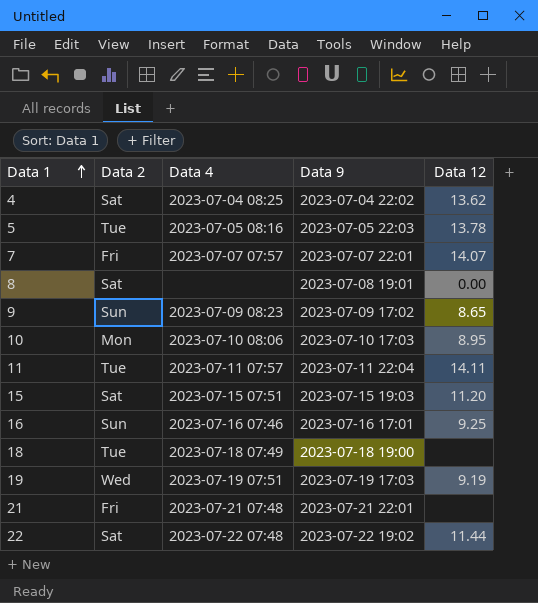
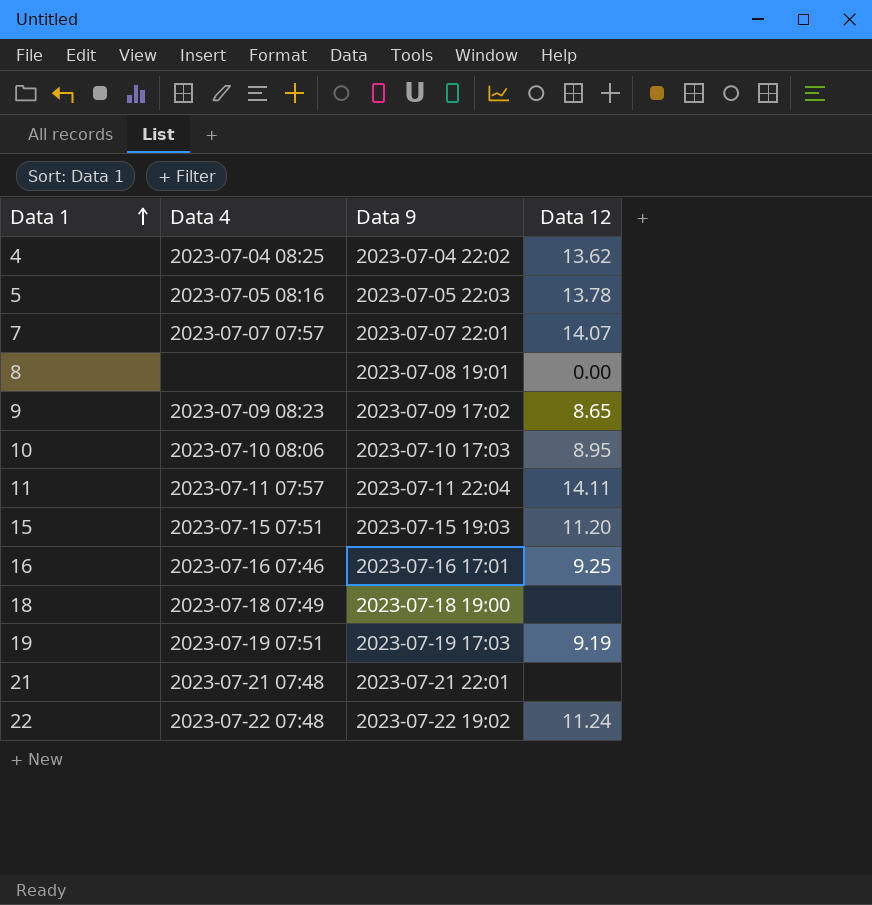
column Data 2 | position: 2 -> none
22 | Data 12: 11.44 -> 11.24

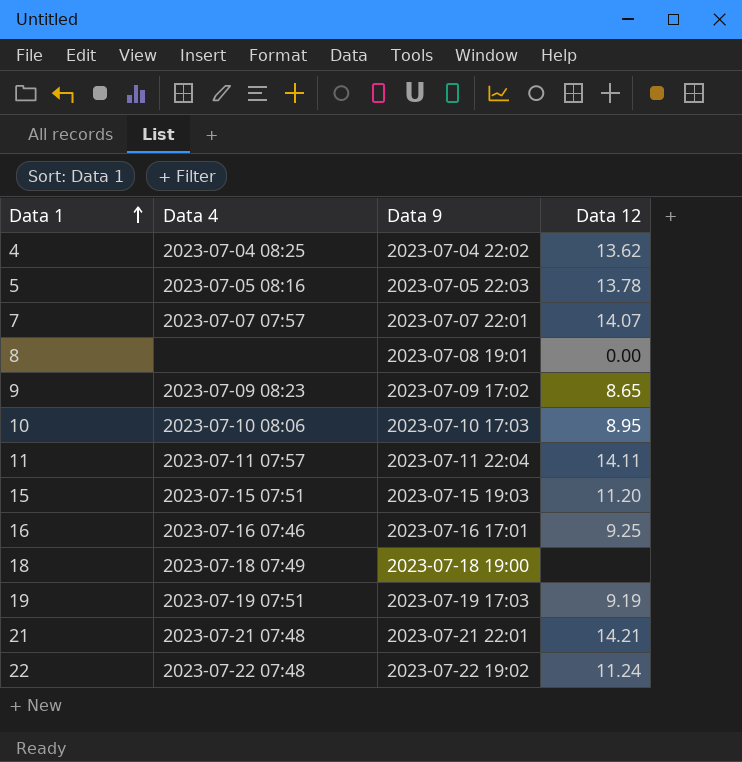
21 | Data 12: none -> 14.21

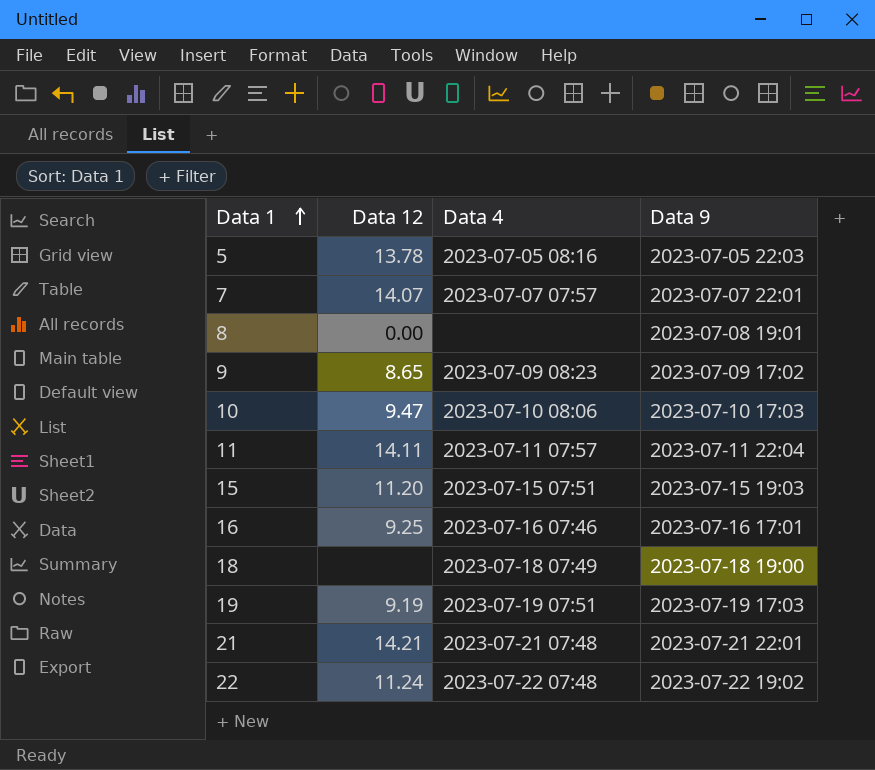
column Data 12 | position: 4 -> 2
row 4: 2023-07-04 08:25 | 2023-07-04 22:02 | 13.62 -> none
10 | Data 12: 8.95 -> 9.47

